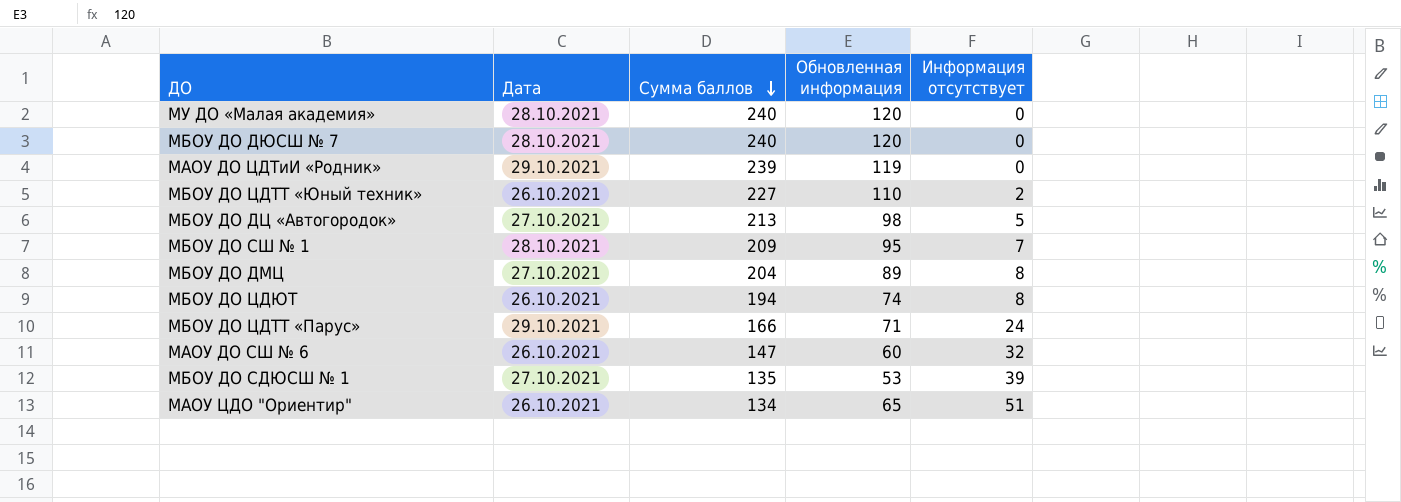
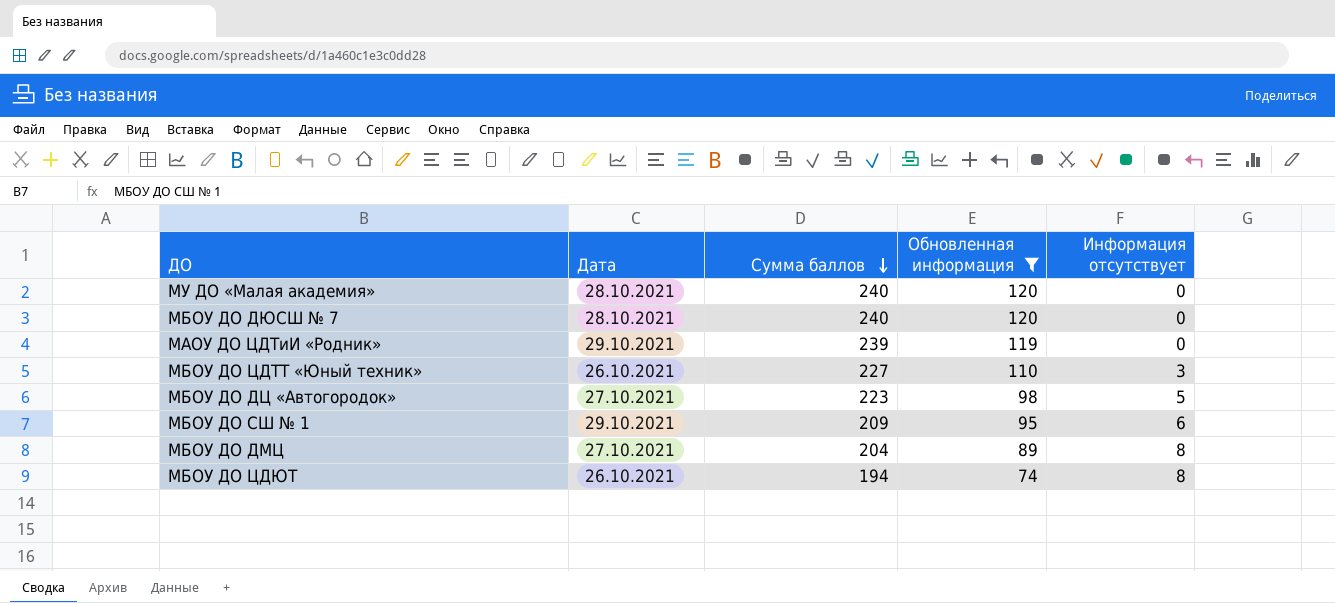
filter: none -> Обновленная информация >= 74
МБОУ ДО ЦДТТ «Юный техник» | Информация отсутствует: 2 -> 3
МБОУ ДО ДЦ «Автогородок» | Сумма баллов: 213 -> 223
МБОУ ДО СШ № 1 | Дата: 28.10.2021 -> 29.10.2021
МБОУ ДО СШ № 1 | Информация отсутствует: 7 -> 6

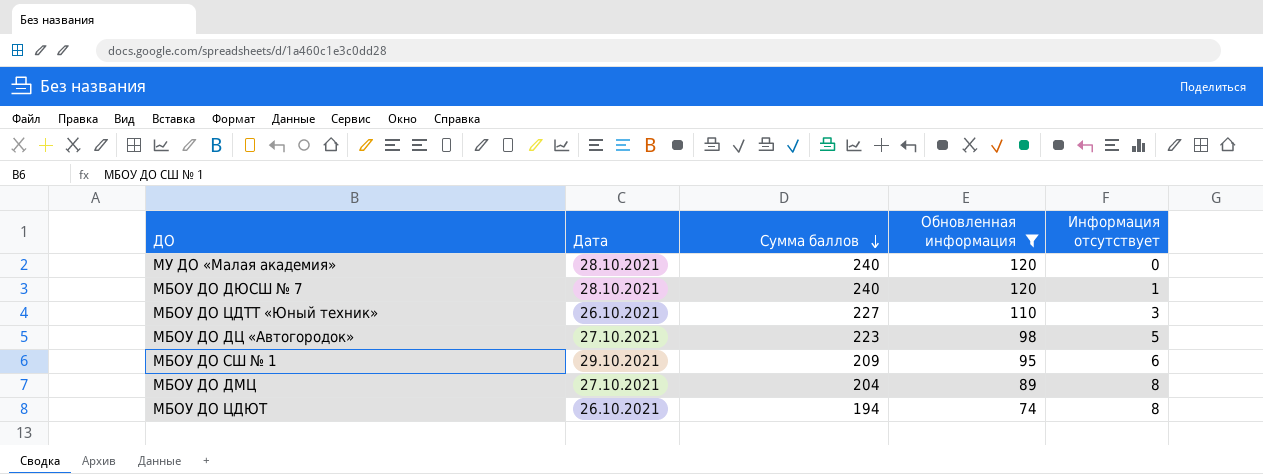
row МАОУ ДО ЦДТиИ «Родник»: 29.10.2021 | 239 | 119 | 0 -> none
МБОУ ДО ДЮСШ № 7 | Информация отсутствует: 0 -> 1

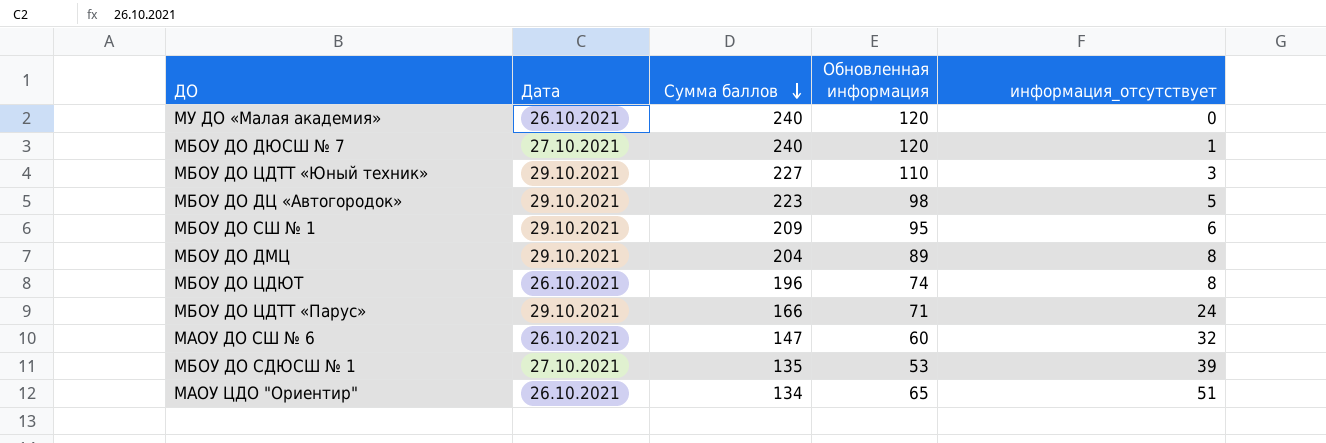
filter: Обновленная информация >= 74 -> none
column name: Информация отсутствует -> информация_отсутствует
МУ ДО «Малая академия» | Дата: 28.10.2021 -> 26.10.2021
МБОУ ДО ДЮСШ № 7 | Дата: 28.10.2021 -> 27.10.2021
МБОУ ДО ЦДТТ «Юный техник» | Дата: 26.10.2021 -> 29.10.2021
МБОУ ДО ДЦ «Автогородок» | Дата: 27.10.2021 -> 29.10.2021
МБОУ ДО ДМЦ | Дата: 27.10.2021 -> 29.10.2021
МБОУ ДО ЦДЮТ | Сумма баллов: 194 -> 196

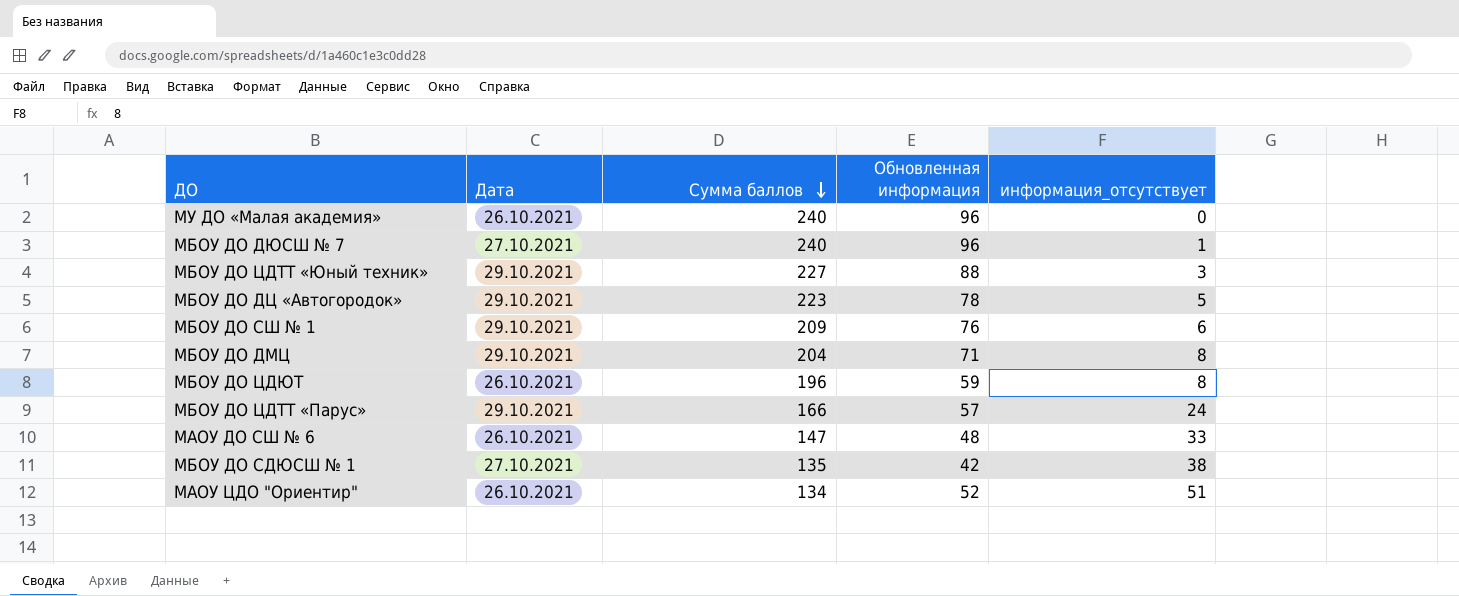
МУ ДО «Малая академия» | Обновленная информация: 120 -> 96
МБОУ ДО ДЮСШ № 7 | Обновленная информация: 120 -> 96
МБОУ ДО ЦДТТ «Юный техник» | Обновленная информация: 110 -> 88
МБОУ ДО ДЦ «Автогородок» | Обновленная информация: 98 -> 78
МБОУ ДО СШ № 1 | Обновленная информация: 95 -> 76
МБОУ ДО ДМЦ | Обновленная информация: 89 -> 71
МБОУ ДО ЦДЮТ | Обновленная информация: 74 -> 59
МБОУ ДО ЦДТТ «Парус» | Обновленная информация: 71 -> 57
МАОУ ДО СШ № 6 | Обновленная информация: 60 -> 48
МАОУ ДО СШ № 6 | информация_отсутствует: 32 -> 33
МБОУ ДО СДЮСШ № 1 | Обновленная информация: 53 -> 42
МБОУ ДО СДЮСШ № 1 | информация_отсутствует: 39 -> 38
МАОУ ЦДО "Ориентир" | Обновленная информация: 65 -> 52

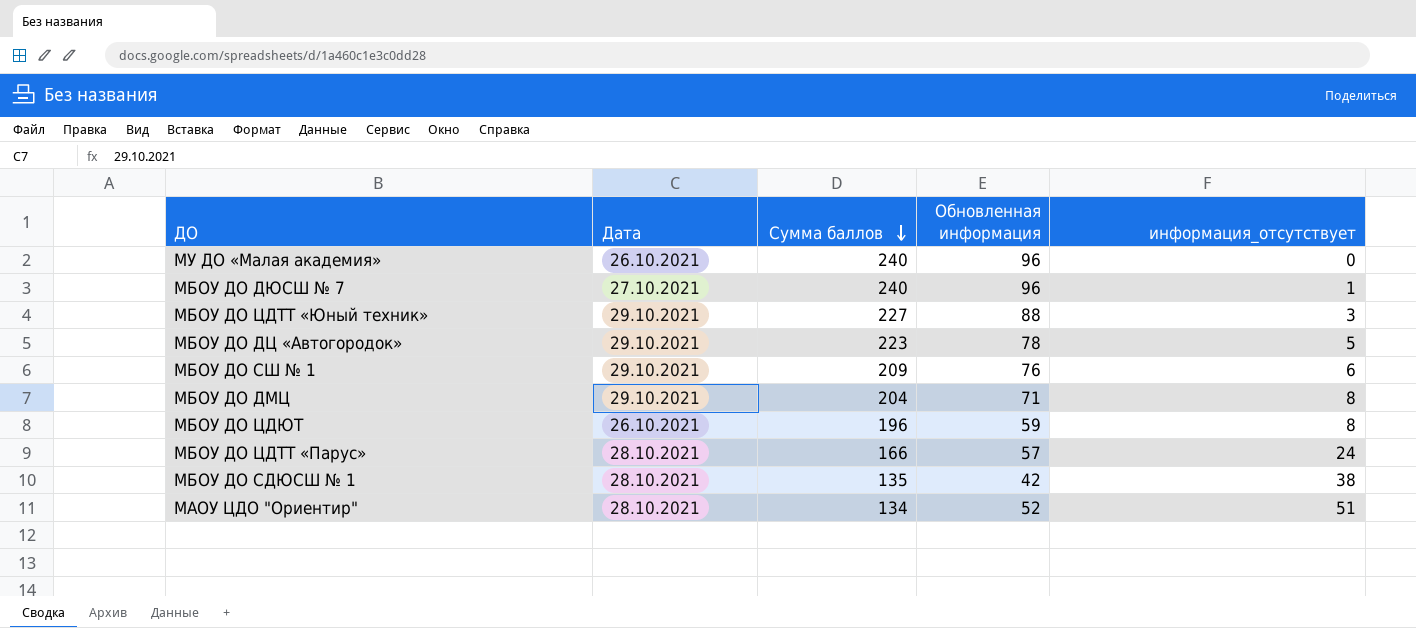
row МАОУ ДО СШ № 6: 26.10.2021 | 147 | 48 | 33 -> none
МБОУ ДО ЦДТТ «Парус» | Дата: 29.10.2021 -> 28.10.2021
МБОУ ДО СДЮСШ № 1 | Дата: 27.10.2021 -> 28.10.2021
МАОУ ЦДО "Ориентир" | Дата: 26.10.2021 -> 28.10.2021

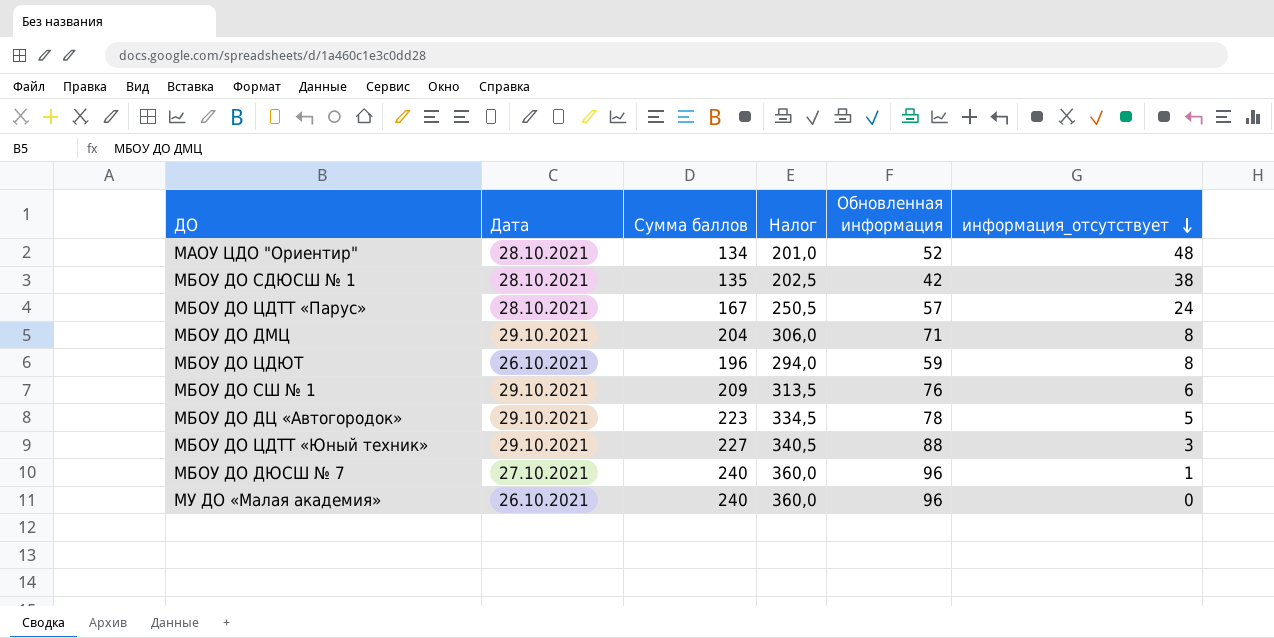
row order: Сумма баллов descending -> информация_отсутствует descending
column Налог | formula: none -> [Сумма баллов] * 1,5
МАОУ ЦДО "Ориентир" | информация_отсутствует: 51 -> 48
МБОУ ДО ЦДТТ «Парус» | Сумма баллов: 166 -> 167

